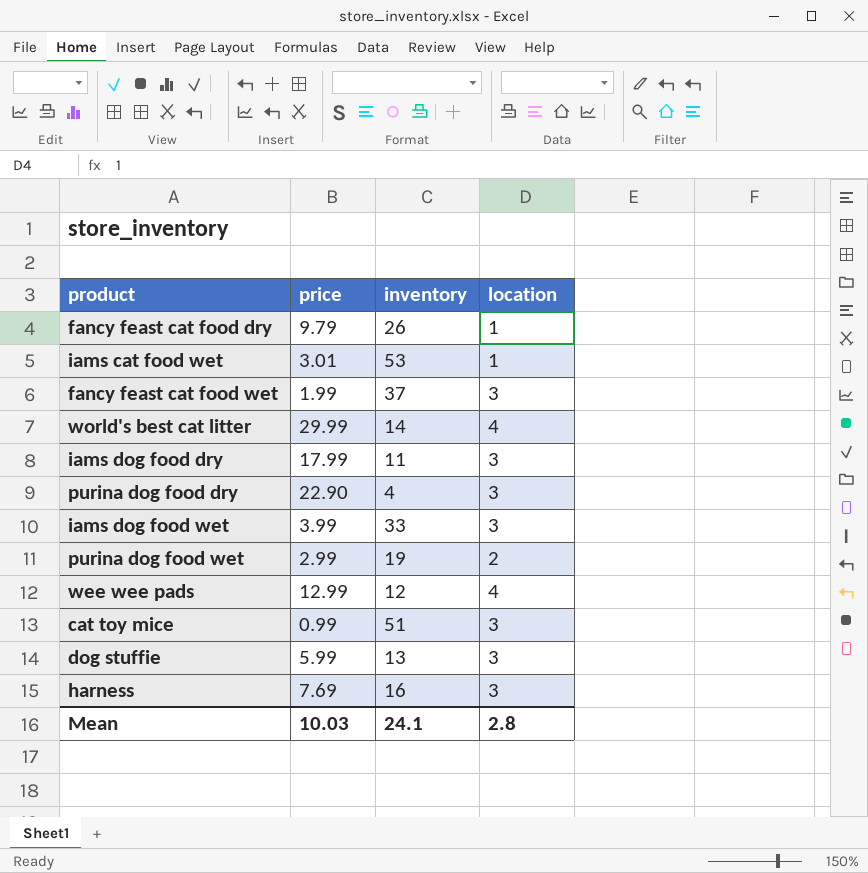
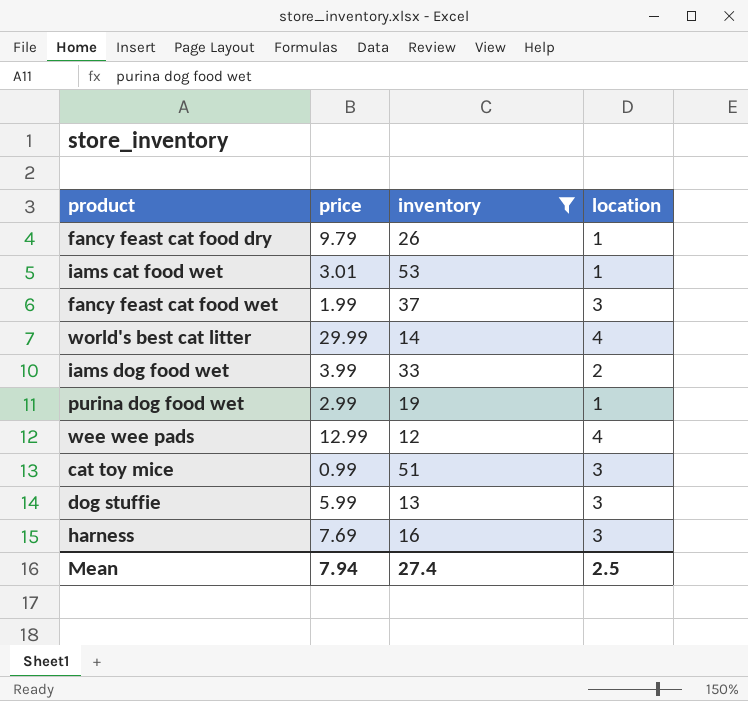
filter: none -> inventory >= 12
iams dog food wet | location: 3 -> 2
purina dog food wet | location: 2 -> 1
Mean | price: 10.03 -> 7.94
Mean | inventory: 24.1 -> 27.4
Mean | location: 2.8 -> 2.5

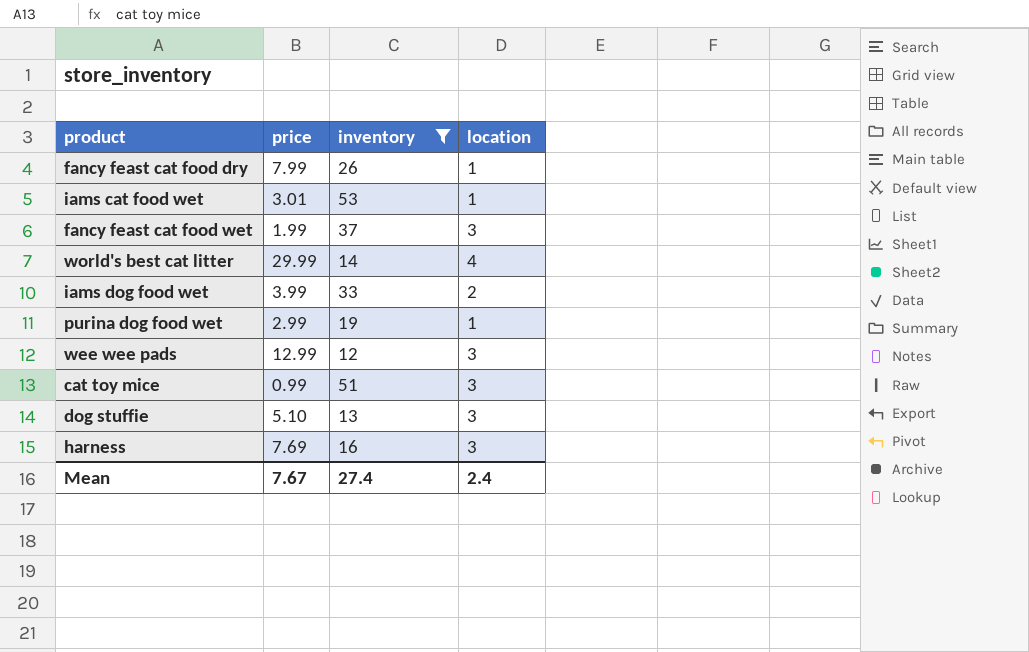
fancy feast cat food dry | price: 9.79 -> 7.99
wee wee pads | location: 4 -> 3
dog stuffie | price: 5.99 -> 5.10
Mean | price: 7.94 -> 7.67
Mean | location: 2.5 -> 2.4

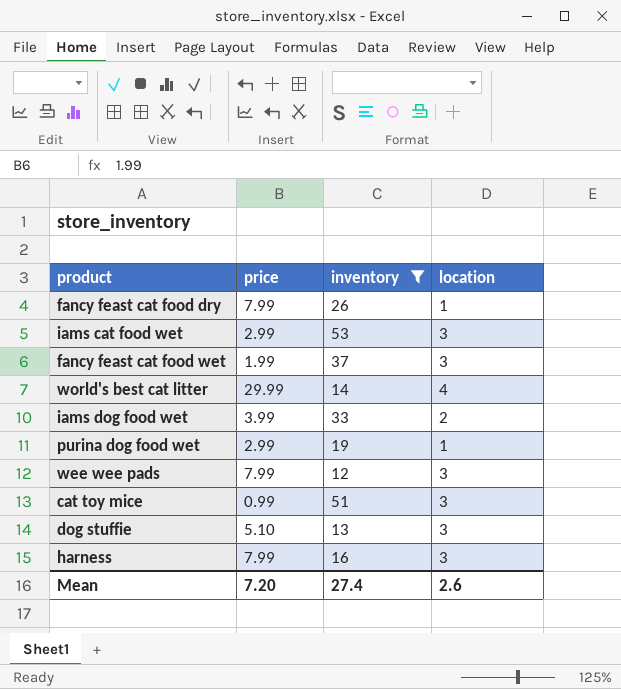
iams cat food wet | price: 3.01 -> 2.99
iams cat food wet | location: 1 -> 3
wee wee pads | price: 12.99 -> 7.99
harness | price: 7.69 -> 7.99
Mean | price: 7.67 -> 7.20
Mean | location: 2.4 -> 2.6

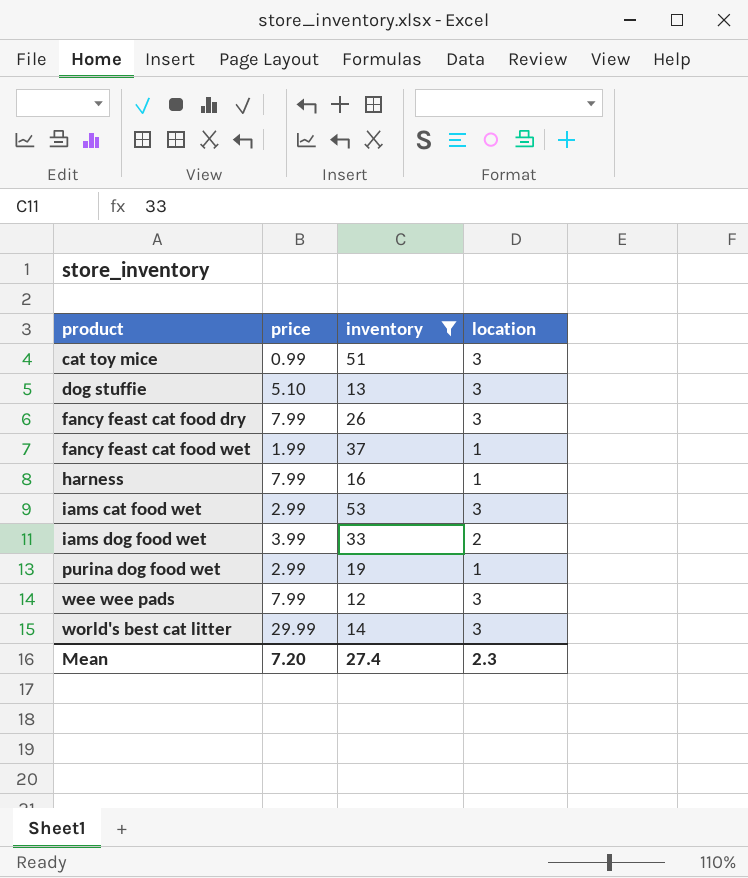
row order: none -> product ascending
fancy feast cat food dry | location: 1 -> 3
fancy feast cat food wet | location: 3 -> 1
harness | location: 3 -> 1
world's best cat litter | location: 4 -> 3
Mean | location: 2.6 -> 2.3

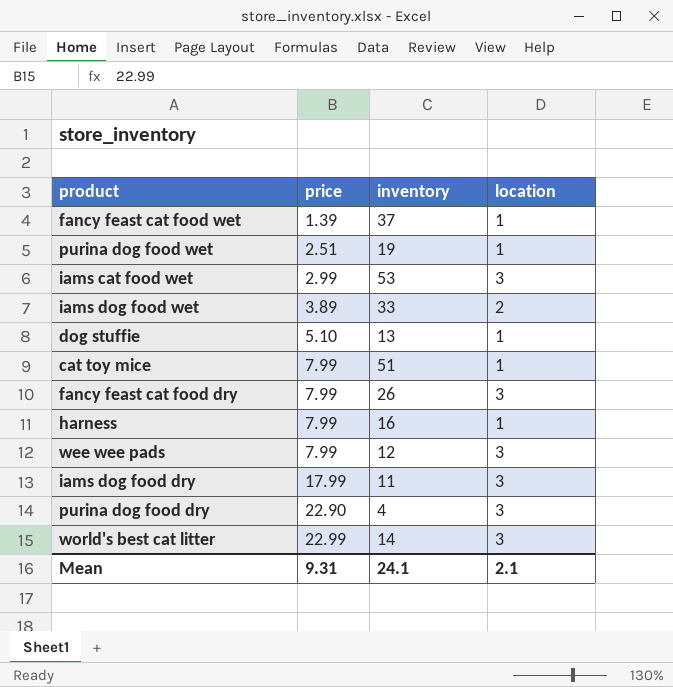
filter: inventory >= 12 -> none
row order: product ascending -> price ascending
fancy feast cat food wet | price: 1.99 -> 1.39
purina dog food wet | price: 2.99 -> 2.51
iams dog food wet | price: 3.99 -> 3.89
dog stuffie | location: 3 -> 1
cat toy mice | price: 0.99 -> 7.99
cat toy mice | location: 3 -> 1
world's best cat litter | price: 29.99 -> 22.99
Mean | price: 7.20 -> 9.31
Mean | inventory: 27.4 -> 24.1
Mean | location: 2.3 -> 2.1

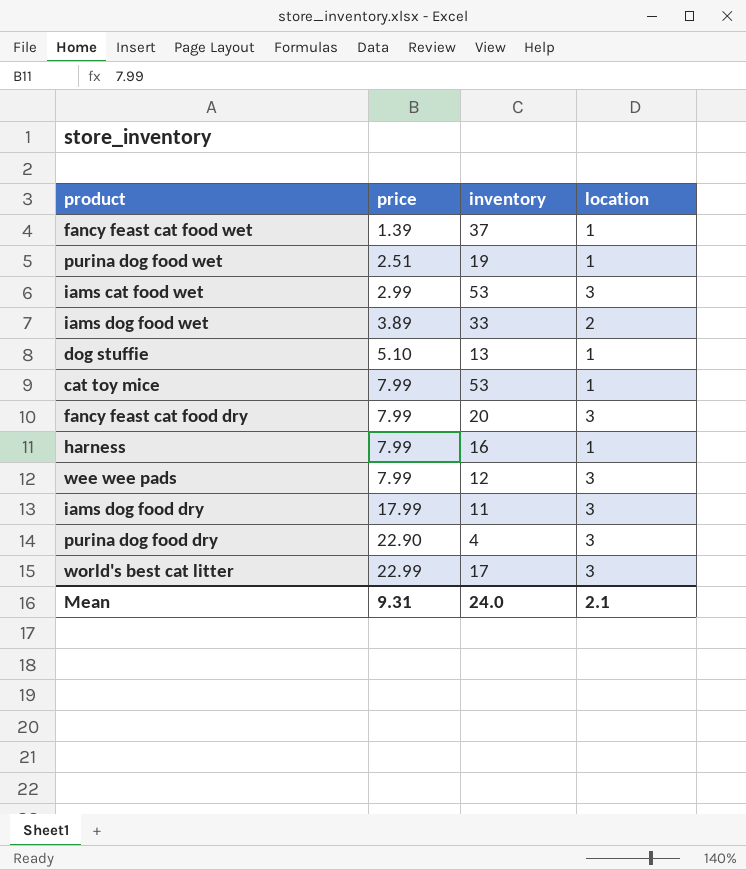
cat toy mice | inventory: 51 -> 53
fancy feast cat food dry | inventory: 26 -> 20
world's best cat litter | inventory: 14 -> 17
Mean | inventory: 24.1 -> 24.0

